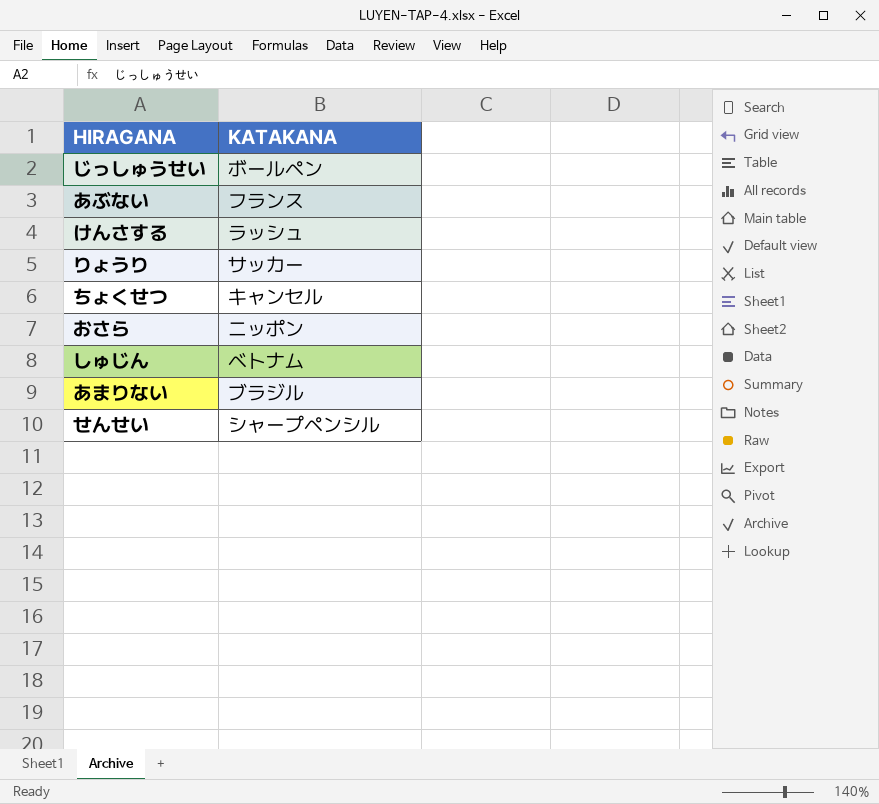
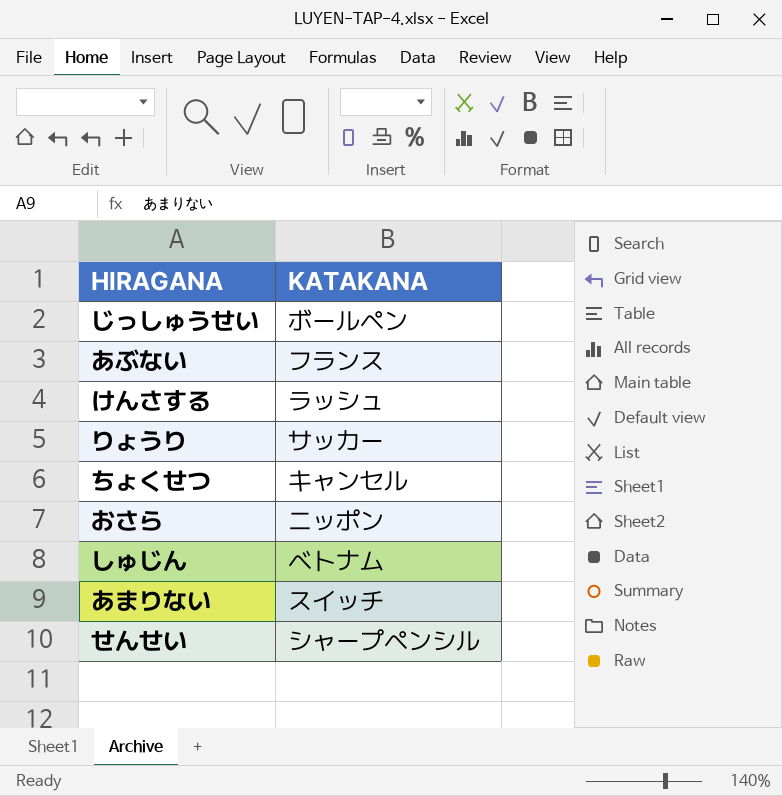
あまりない | KATAKANA: ブラジル -> スイッチ

